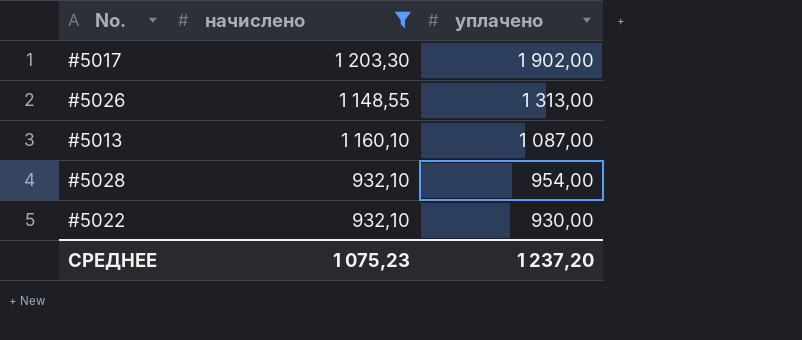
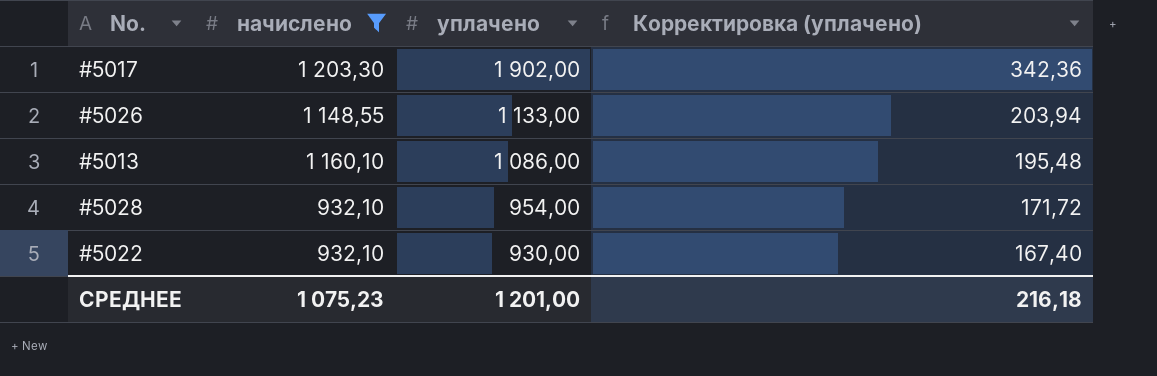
column Корректировка (уплачено) | formula: none -> [уплачено] * 0,18
#5026 | уплачено: 1 313,00 -> 1 133,00
#5013 | уплачено: 1 087,00 -> 1 086,00
СРЕДНЕЕ | уплачено: 1 237,20 -> 1 201,00

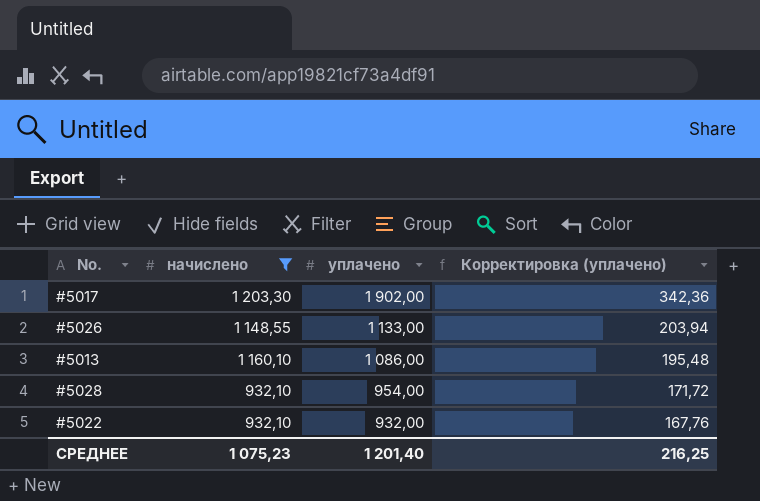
#5022 | уплачено: 930,00 -> 932,00
#5022 | Корректировка (уплачено): 167,40 -> 167,76
СРЕДНЕЕ | уплачено: 1 201,00 -> 1 201,40
СРЕДНЕЕ | Корректировка (уплачено): 216,18 -> 216,25

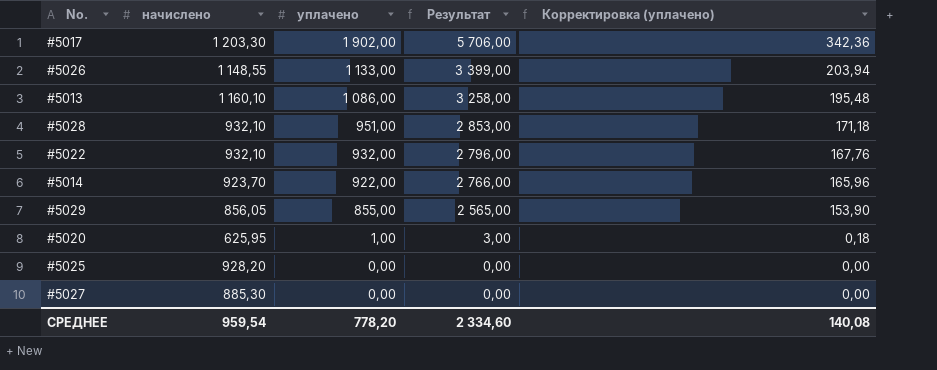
filter: начислено >= 932,10 -> none
column Результат | formula: none -> [уплачено] * 3
#5028 | уплачено: 954,00 -> 951,00
#5028 | Корректировка (уплачено): 171,72 -> 171,18
СРЕДНЕЕ | начислено: 1 075,23 -> 959,54
СРЕДНЕЕ | уплачено: 1 201,40 -> 778,20
СРЕДНЕЕ | Корректировка (уплачено): 216,25 -> 140,08

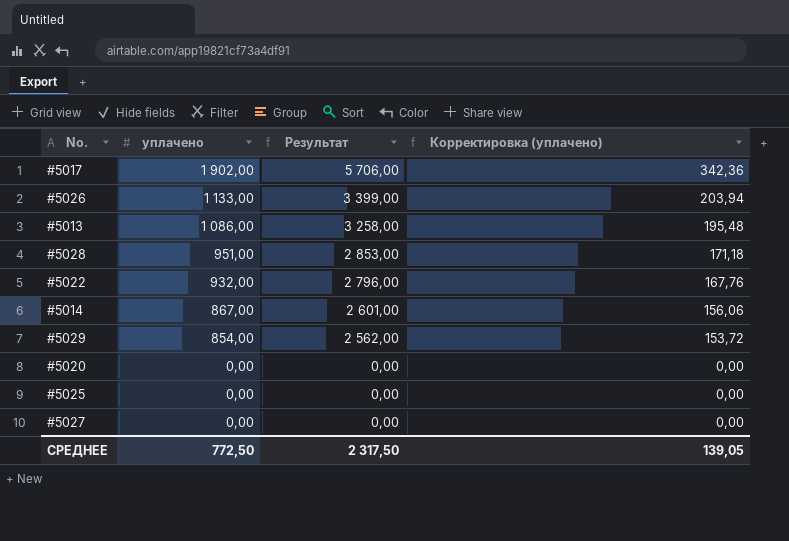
column начислено | position: 2 -> none
#5014 | уплачено: 922,00 -> 867,00
#5014 | Результат: 2 766,00 -> 2 601,00
#5014 | Корректировка (уплачено): 165,96 -> 156,06
#5029 | уплачено: 855,00 -> 854,00
#5029 | Результат: 2 565,00 -> 2 562,00
#5029 | Корректировка (уплачено): 153,90 -> 153,72
#5020 | уплачено: 1,00 -> 0,00
#5020 | Результат: 3,00 -> 0,00
#5020 | Корректировка (уплачено): 0,18 -> 0,00
СРЕДНЕЕ | уплачено: 778,20 -> 772,50
СРЕДНЕЕ | Результат: 2 334,60 -> 2 317,50
СРЕДНЕЕ | Корректировка (уплачено): 140,08 -> 139,05

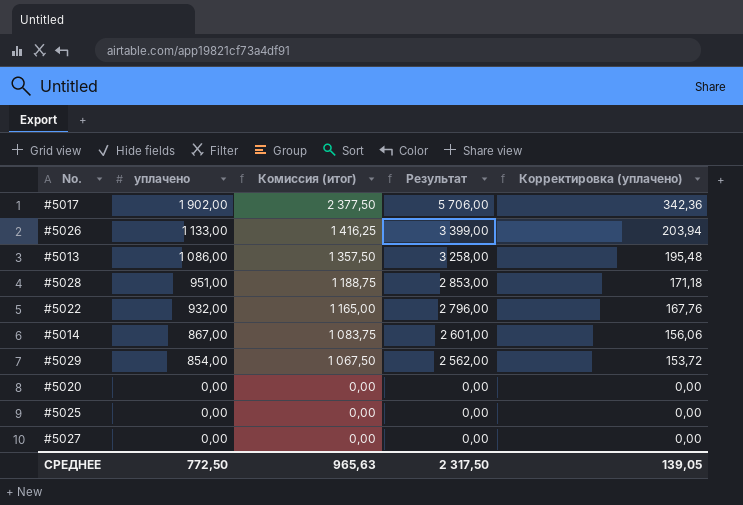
column Комиссия (итог) | formula: none -> [уплачено] * 1,25

